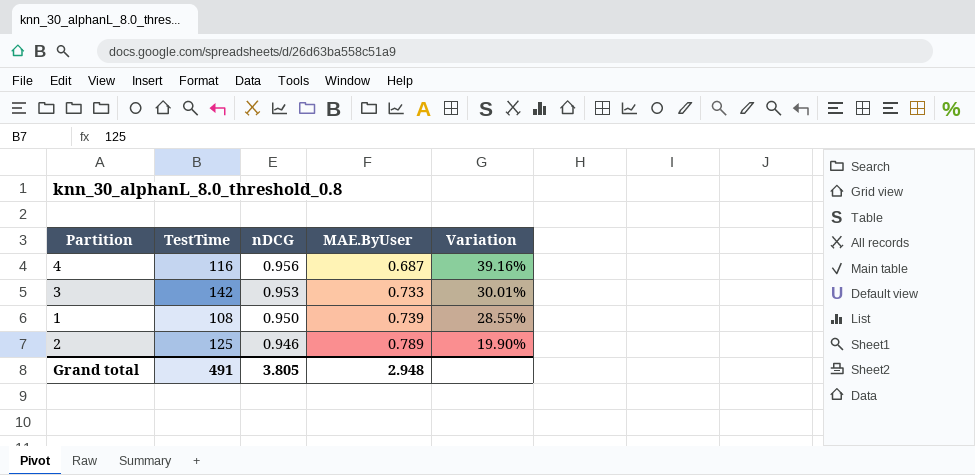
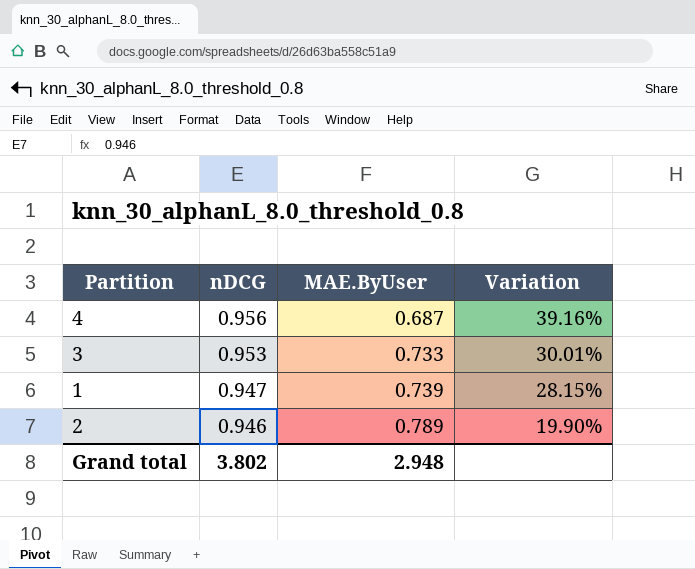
column TestTime | position: 2 -> none
1 | nDCG: 0.950 -> 0.947
1 | Variation: 28.55% -> 28.15%
Grand total | nDCG: 3.805 -> 3.802

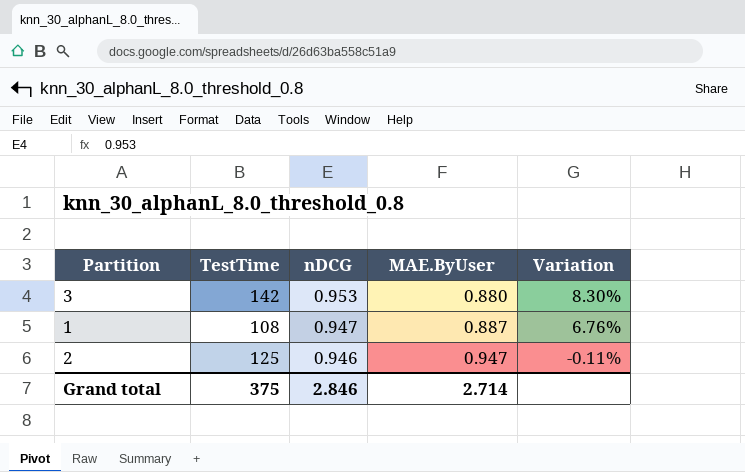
column TestTime | position: none -> 2
row 4: 0.956 | 0.687 | 39.16% -> none
3 | MAE.ByUser: 0.733 -> 0.880
3 | Variation: 30.01% -> 8.30%
1 | MAE.ByUser: 0.739 -> 0.887
1 | Variation: 28.15% -> 6.76%
2 | MAE.ByUser: 0.789 -> 0.947
2 | Variation: 19.90% -> -0.11%
Grand total | nDCG: 3.802 -> 2.846
Grand total | MAE.ByUser: 2.948 -> 2.714

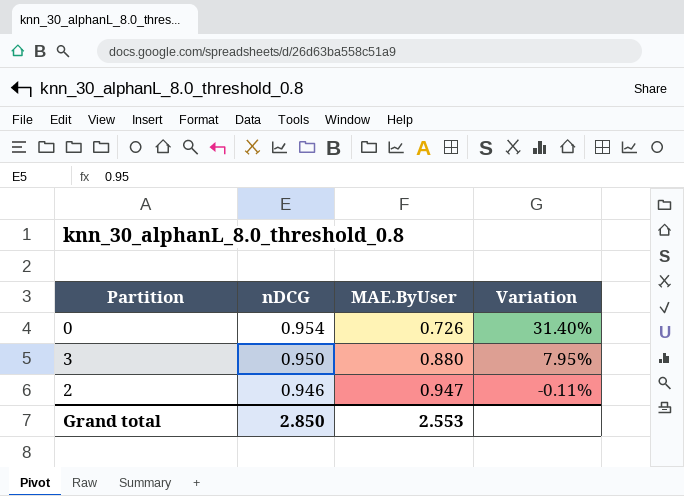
column TestTime | position: 2 -> none
row 1: 108 | 0.947 | 0.887 | 6.76% -> none
row 0: none -> 0.954 | 0.726 | 31.40%
3 | nDCG: 0.953 -> 0.950
3 | Variation: 8.30% -> 7.95%
Grand total | nDCG: 2.846 -> 2.850
Grand total | MAE.ByUser: 2.714 -> 2.553

